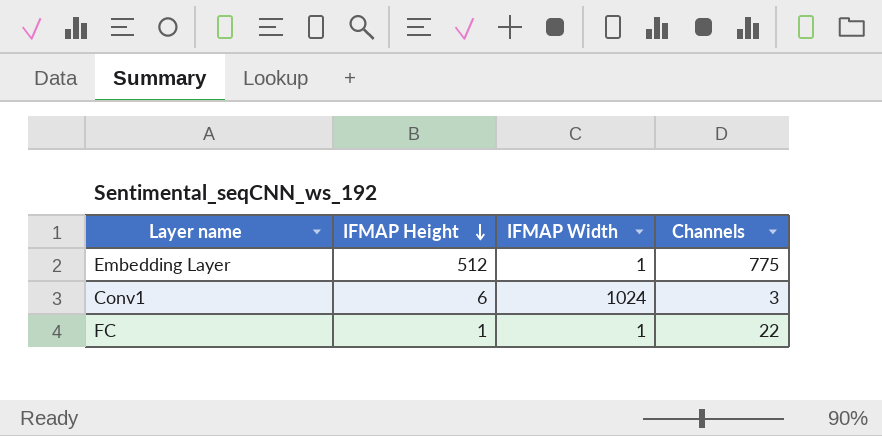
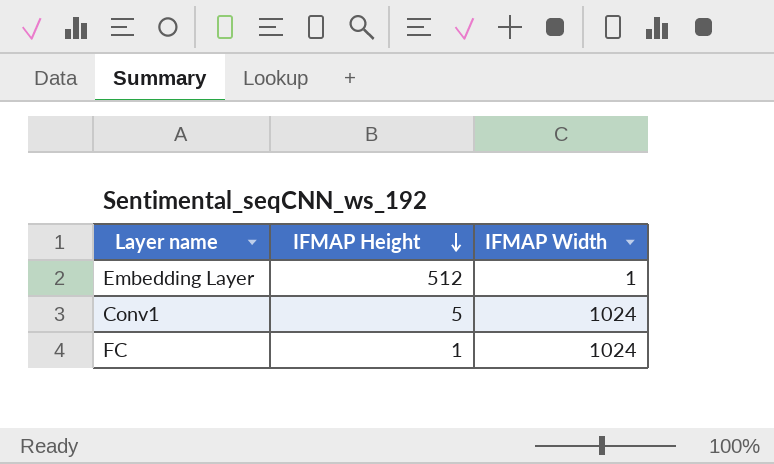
column Channels | position: 4 -> none
Conv1 | IFMAP Height: 6 -> 5
FC | IFMAP Width: 1 -> 1024

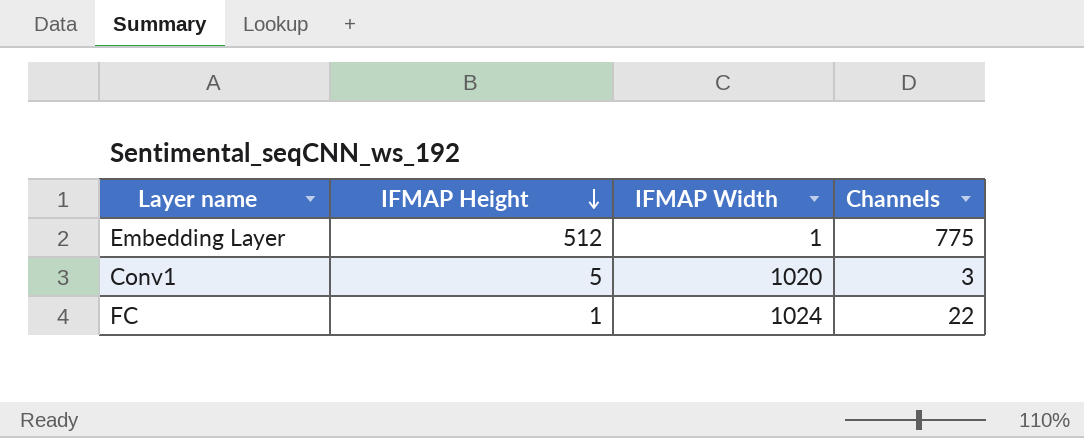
column Channels | position: none -> 4
Conv1 | IFMAP Width: 1024 -> 1020

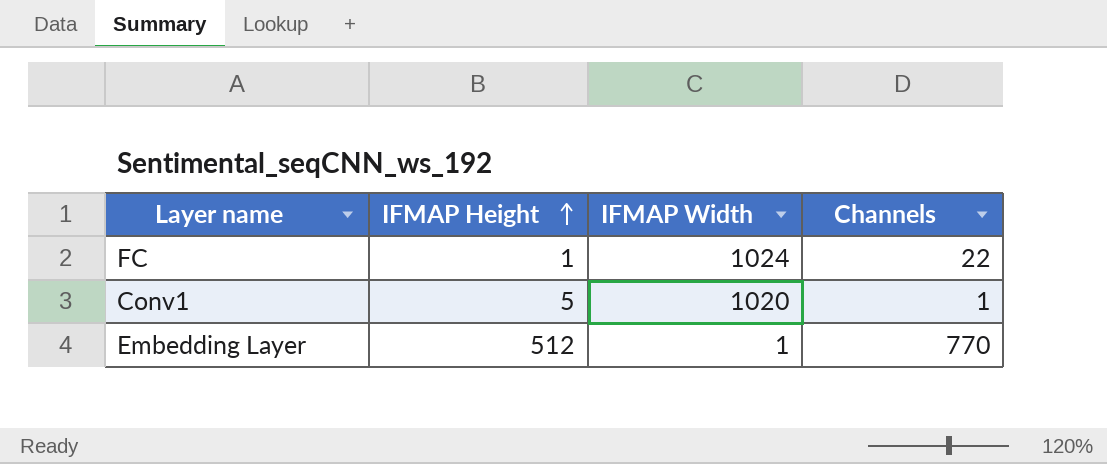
row order: IFMAP Height descending -> IFMAP Height ascending
Conv1 | Channels: 3 -> 1
Embedding Layer | Channels: 775 -> 770

